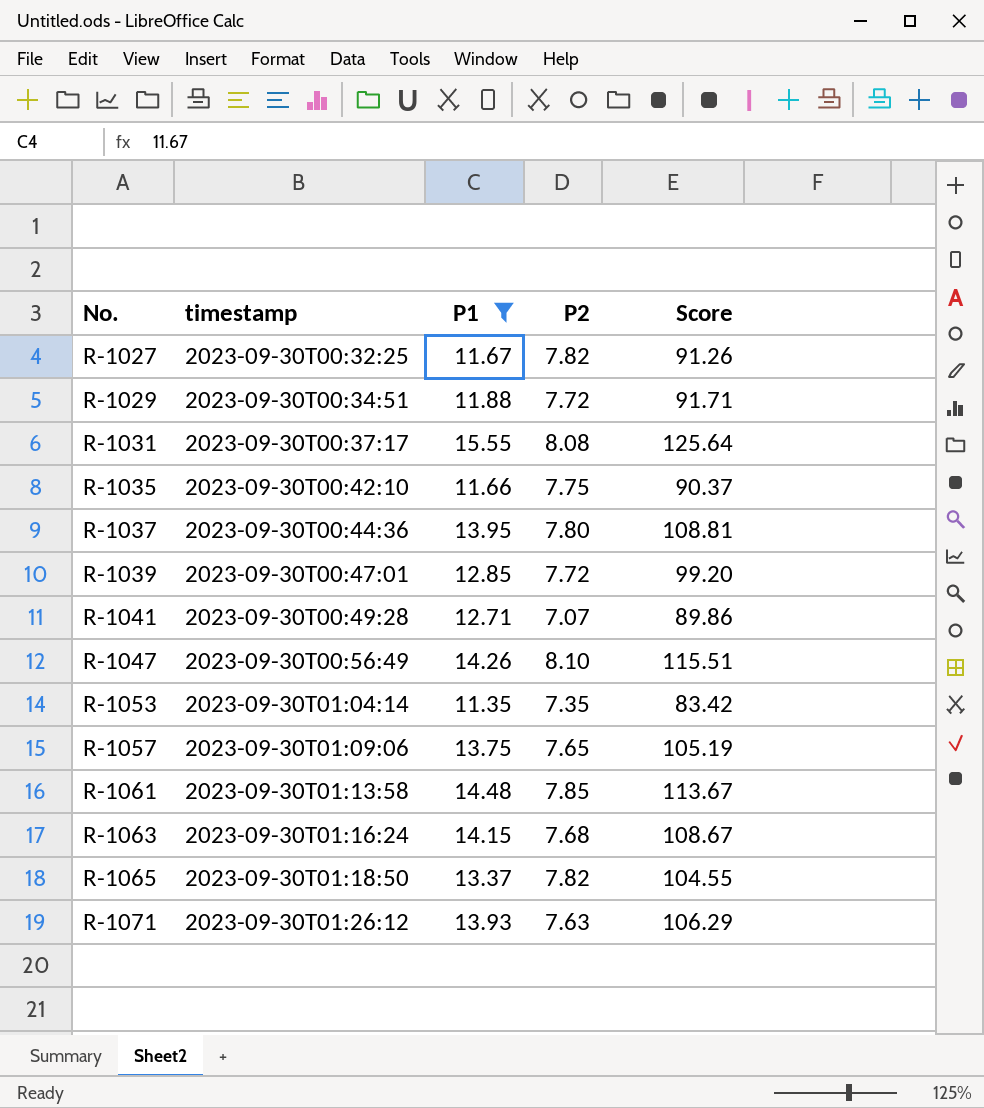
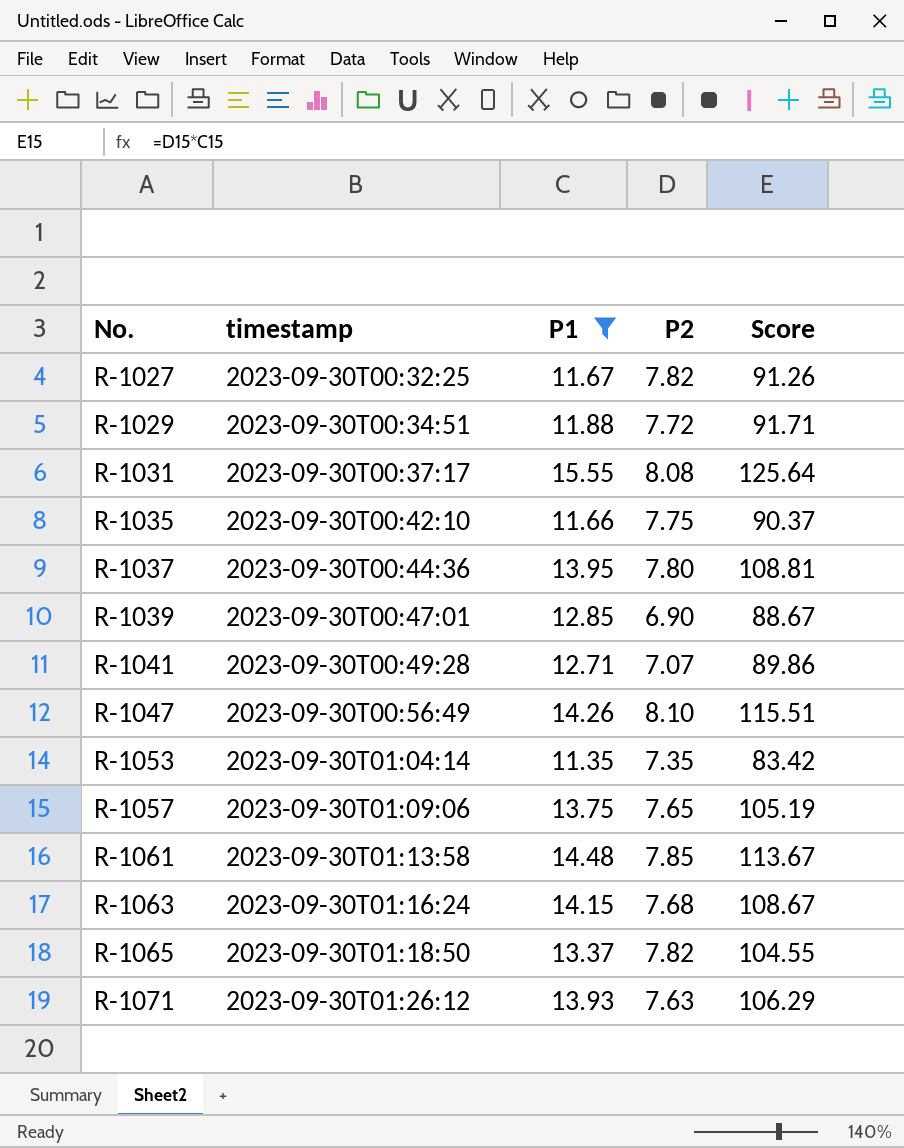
R-1039 | P2: 7.72 -> 6.90
R-1039 | Score: 99.20 -> 88.67

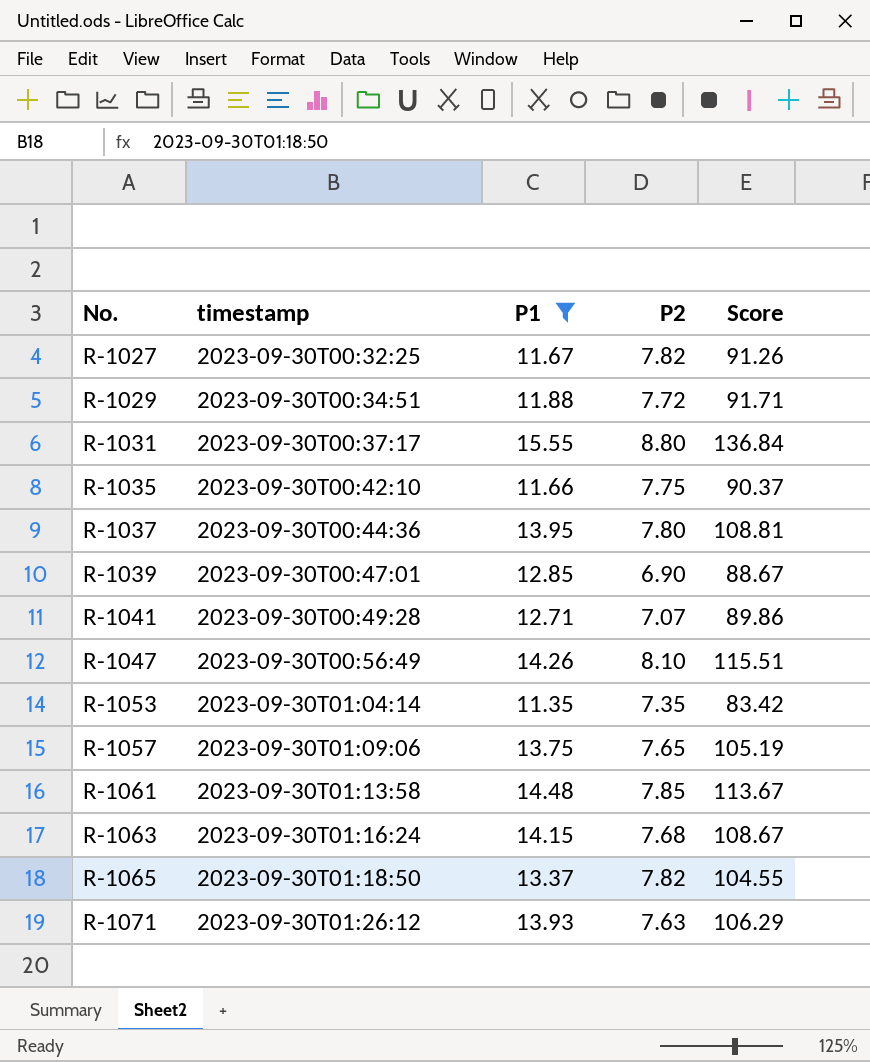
R-1031 | P2: 8.08 -> 8.80
R-1031 | Score: 125.64 -> 136.84

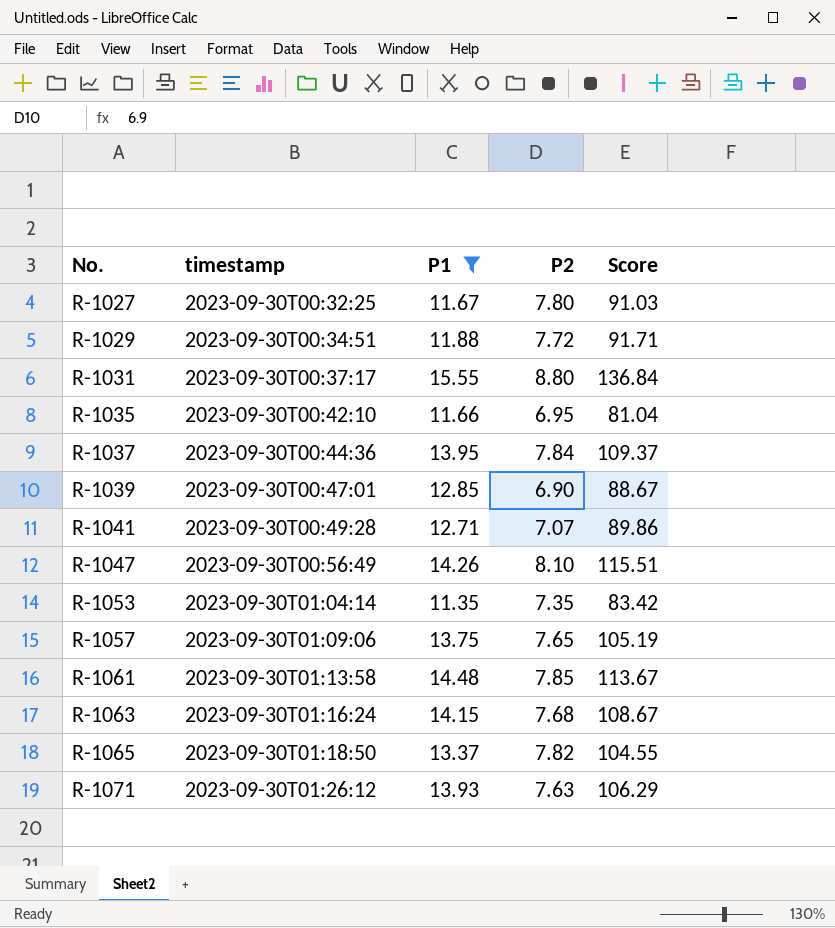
R-1027 | P2: 7.82 -> 7.80
R-1027 | Score: 91.26 -> 91.03
R-1035 | P2: 7.75 -> 6.95
R-1035 | Score: 90.37 -> 81.04
R-1037 | P2: 7.80 -> 7.84
R-1037 | Score: 108.81 -> 109.37

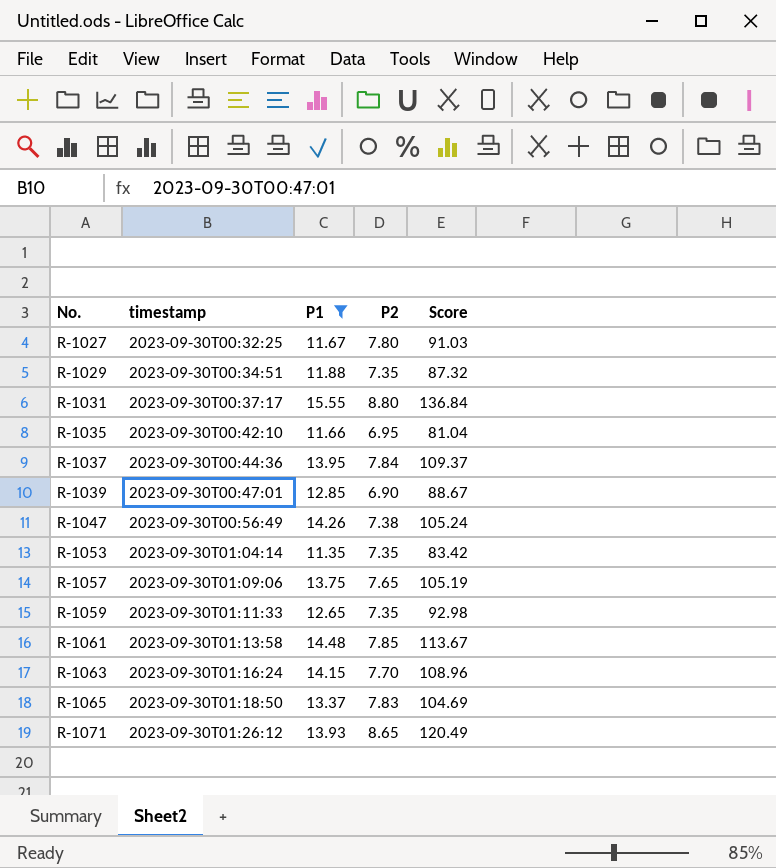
row R-1041: 2023-09-30T00:49:28 | 12.71 | 7.07 | 89.86 -> none
R-1029 | P2: 7.72 -> 7.35
R-1029 | Score: 91.71 -> 87.32
R-1047 | P2: 8.10 -> 7.38
R-1047 | Score: 115.51 -> 105.24
row R-1059: none -> 2023-09-30T01:11:33 | 12.65 | 7.35 | 92.98
R-1063 | P2: 7.68 -> 7.70
R-1063 | Score: 108.67 -> 108.96
R-1065 | P2: 7.82 -> 7.83
R-1065 | Score: 104.55 -> 104.69
R-1071 | P2: 7.63 -> 8.65
R-1071 | Score: 106.29 -> 120.49

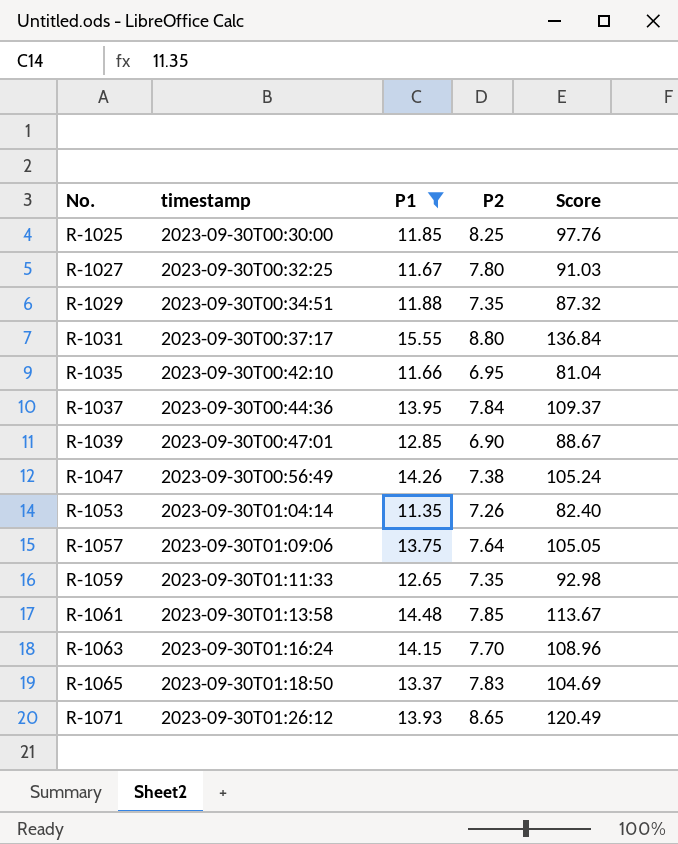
row R-1025: none -> 2023-09-30T00:30:00 | 11.85 | 8.25 | 97.76
R-1053 | P2: 7.35 -> 7.26
R-1053 | Score: 83.42 -> 82.40
R-1057 | P2: 7.65 -> 7.64
R-1057 | Score: 105.19 -> 105.05

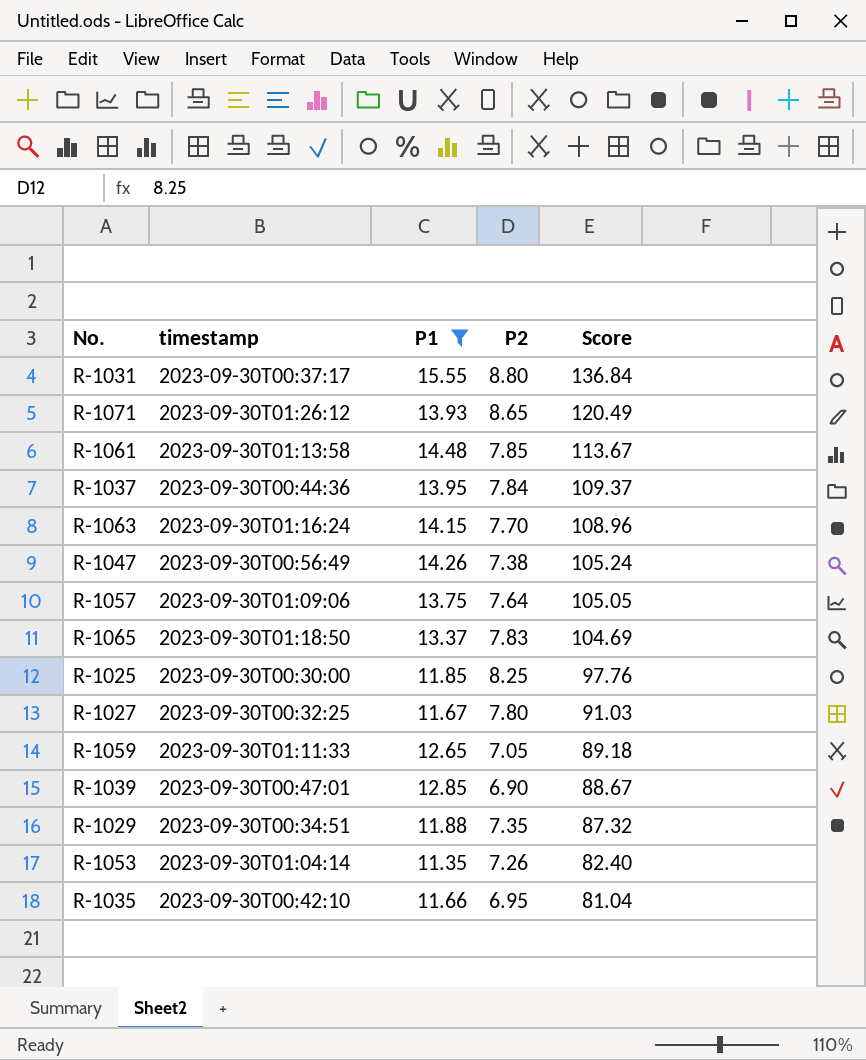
row order: No. ascending -> Score descending
R-1059 | P2: 7.35 -> 7.05
R-1059 | Score: 92.98 -> 89.18

